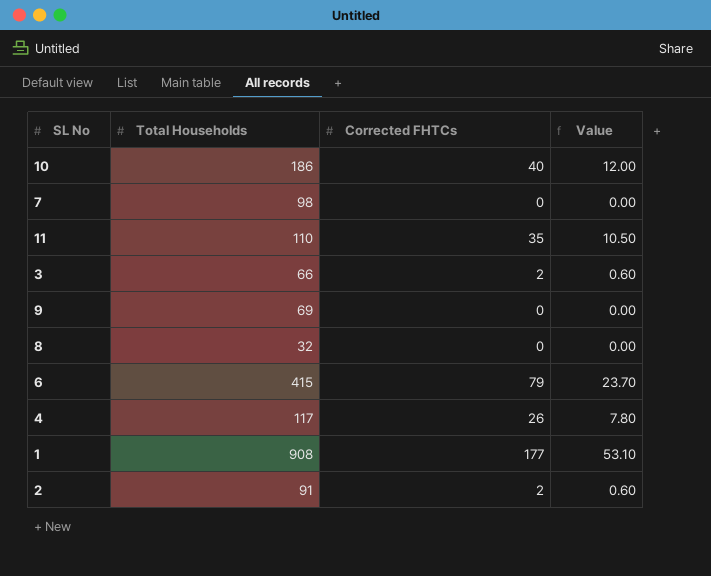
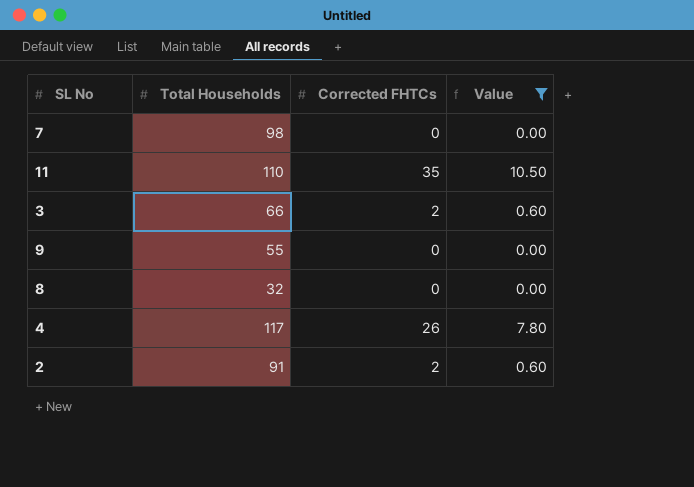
filter: none -> Value <= 10.50
9 | Total Households: 69 -> 55

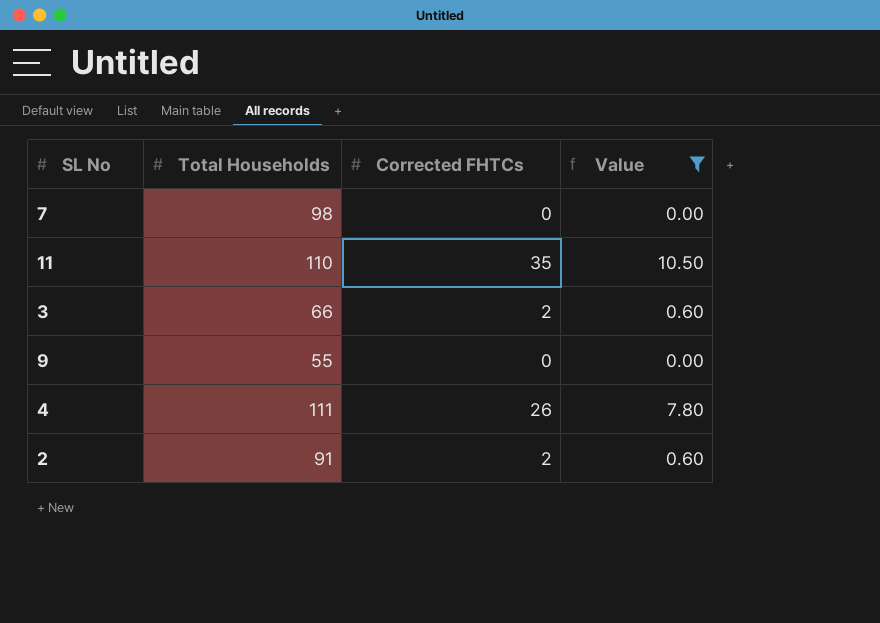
row 8: 32 | 0 | 0.00 -> none
4 | Total Households: 117 -> 111

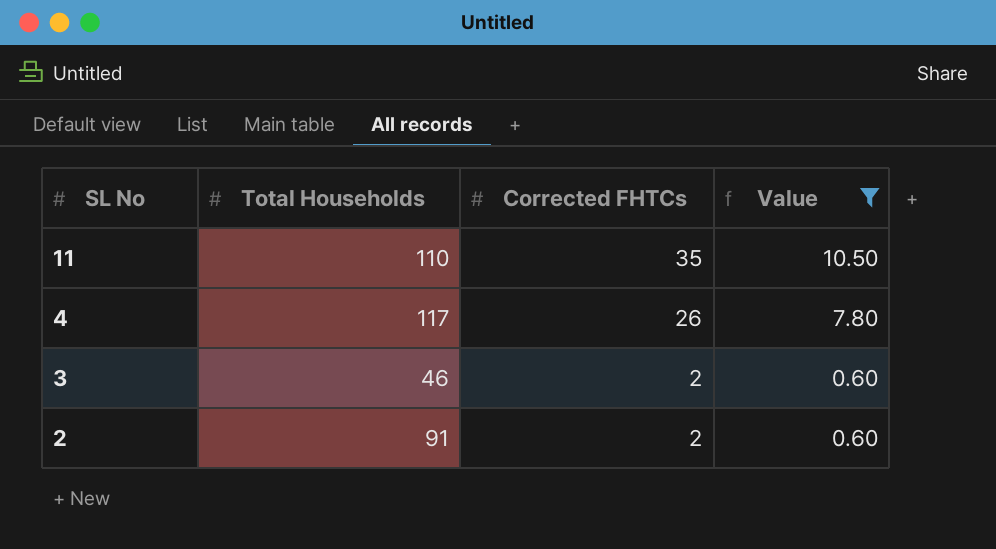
row order: none -> SL No descending
row 7: 98 | 0 | 0.00 -> none
row 9: 55 | 0 | 0.00 -> none
4 | Total Households: 111 -> 117
3 | Total Households: 66 -> 46

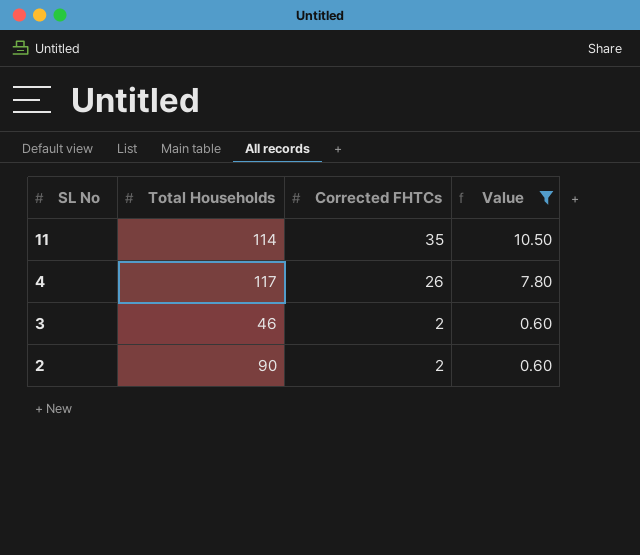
11 | Total Households: 110 -> 114
2 | Total Households: 91 -> 90

